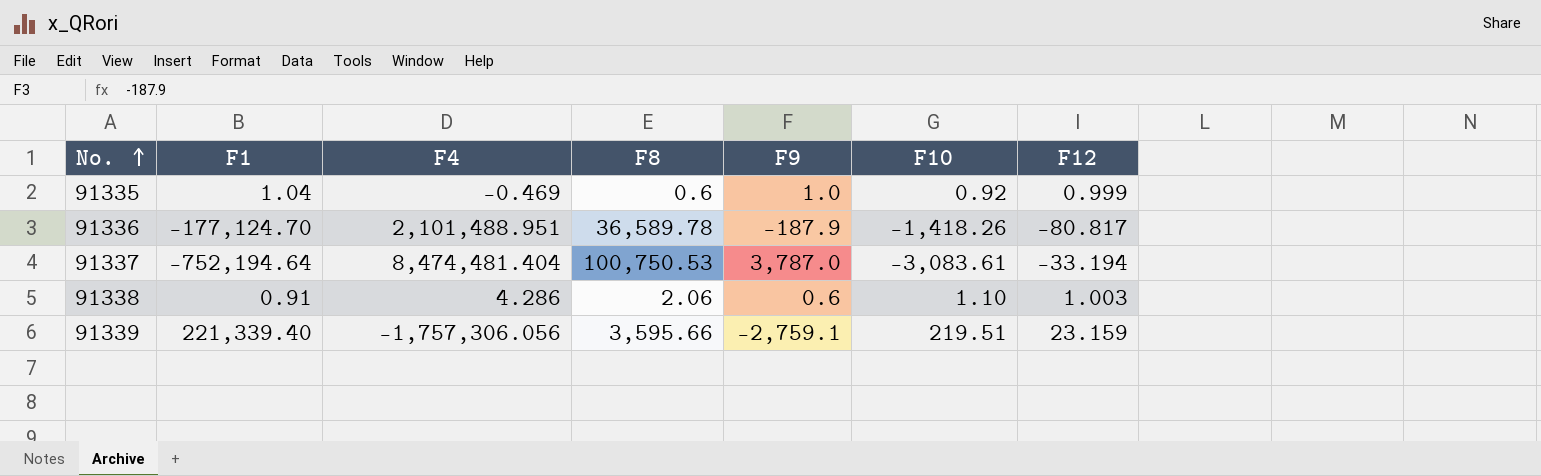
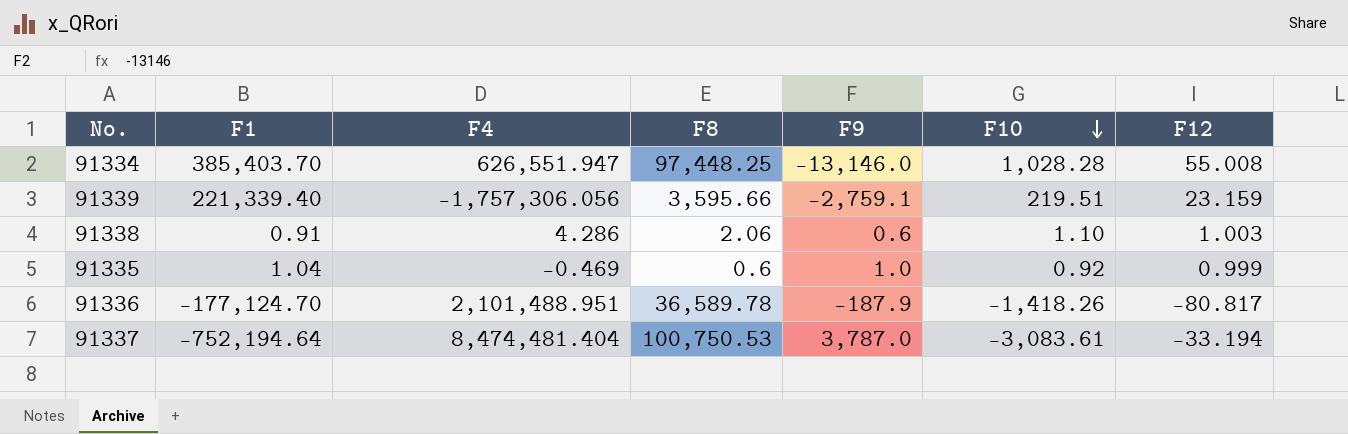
row order: No. ascending -> F10 descending
row 91334: none -> 385,403.70 | 626,551.947 | 97,448.25 | -13,146.0 | 1,028.28 | 55.008

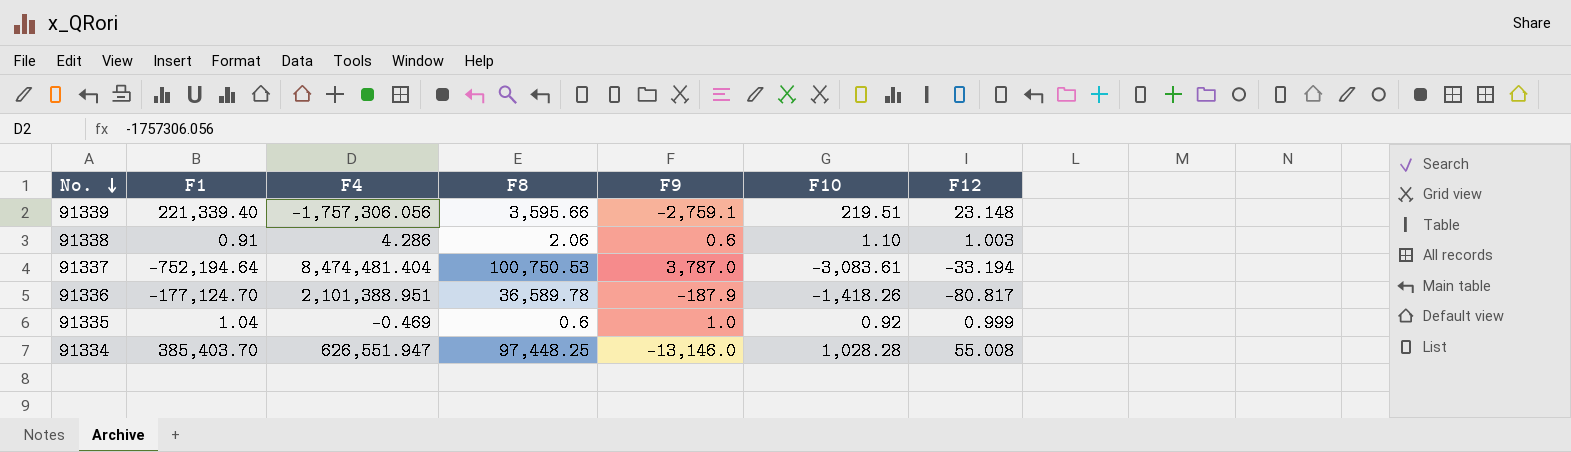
row order: F10 descending -> No. descending
91339 | F12: 23.159 -> 23.148
91336 | F4: 2,101,488.951 -> 2,101,388.951

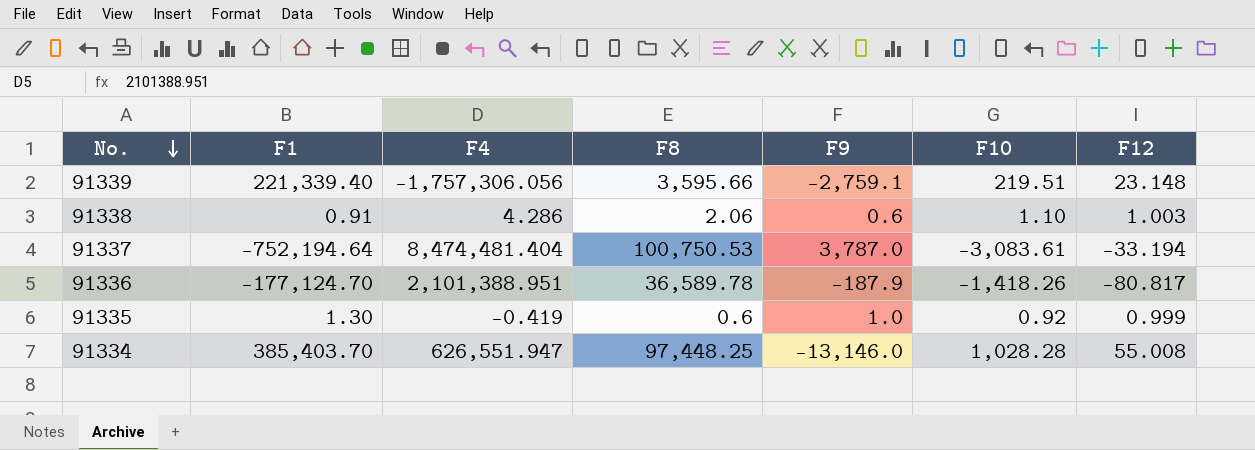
91335 | F1: 1.04 -> 1.30
91335 | F4: -0.469 -> -0.419

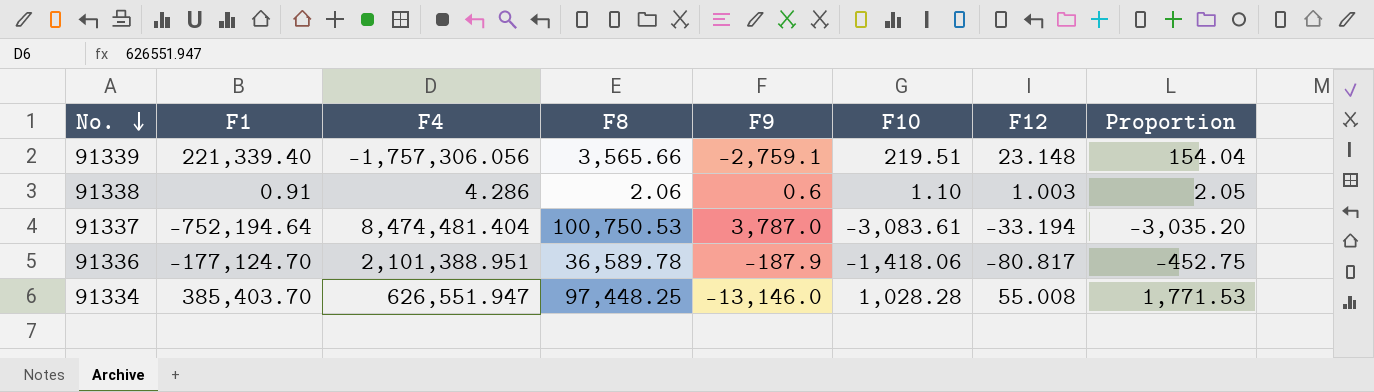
column Proportion | formula: none -> [F8] / [F12]
row 91335: 1.30 | -0.419 | 0.6 | 1.0 | 0.92 | 0.999 -> none
91339 | F8: 3,595.66 -> 3,565.66
91336 | F10: -1,418.26 -> -1,418.06

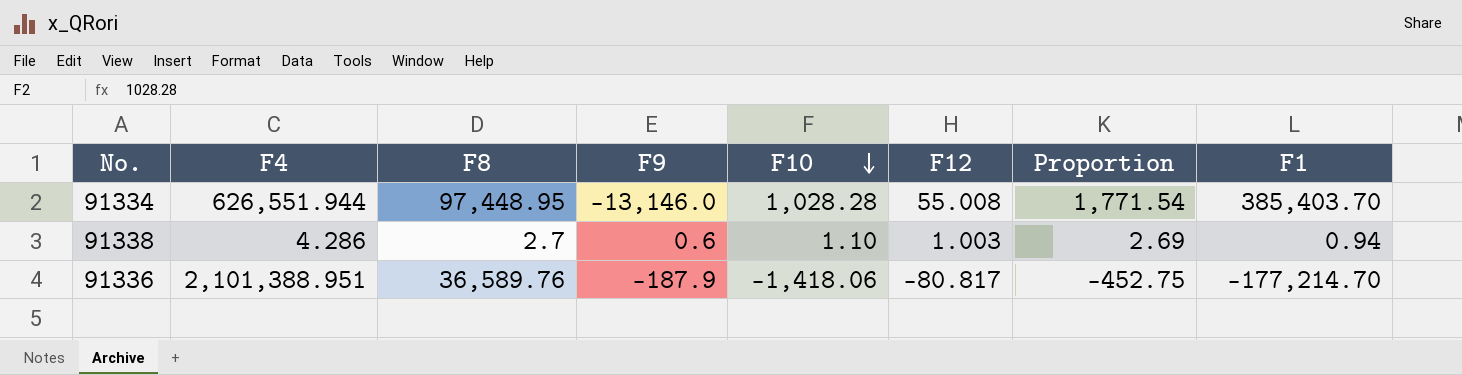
row order: No. descending -> F10 descending
column F1 | position: 2 -> 8
row 91339: 221,339.40 | -1,757,306.056 | 3,565.66 | -2,759.1 | 219.51 | 23.148 | 154.04 -> none
row 91337: -752,194.64 | 8,474,481.404 | 100,750.53 | 3,787.0 | -3,083.61 | -33.194 | -3,035.20 -> none
91334 | F4: 626,551.947 -> 626,551.944
91334 | F8: 97,448.25 -> 97,448.95
91334 | Proportion: 1,771.53 -> 1,771.54
91338 | F8: 2.06 -> 2.7
91338 | Proportion: 2.05 -> 2.69
91338 | F1: 0.91 -> 0.94
91336 | F8: 36,589.78 -> 36,589.76
91336 | F1: -177,124.70 -> -177,214.70

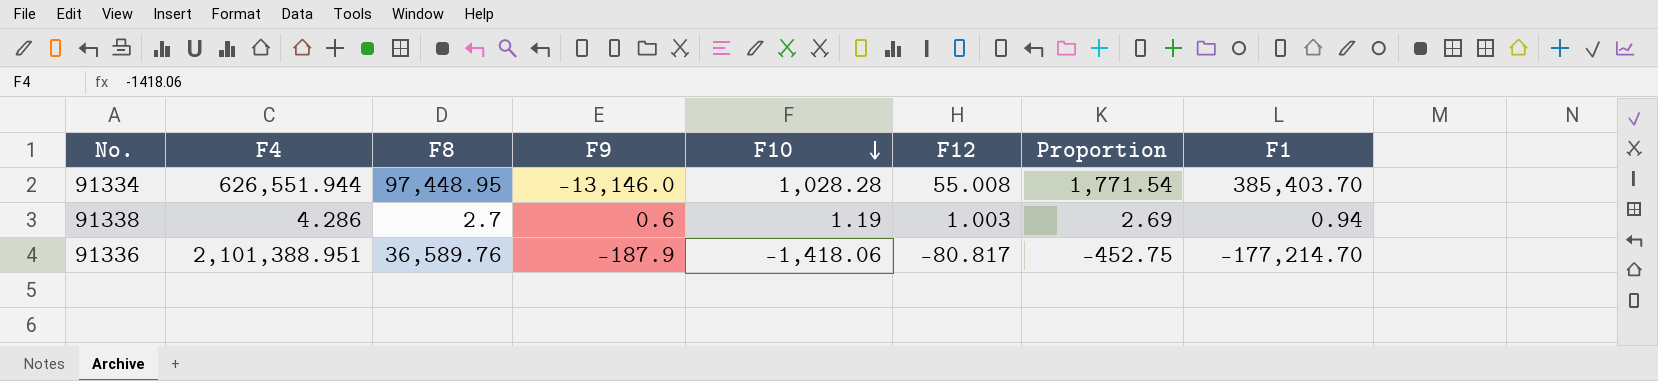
91338 | F10: 1.10 -> 1.19

